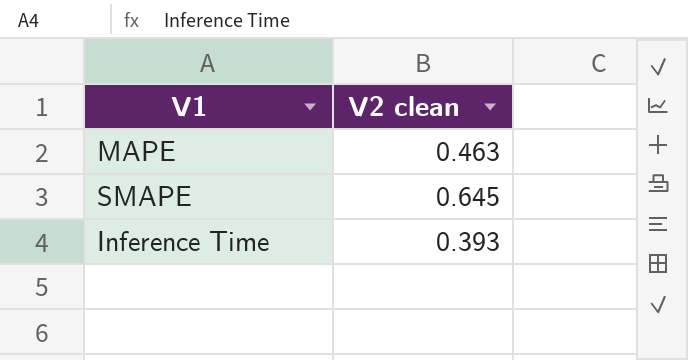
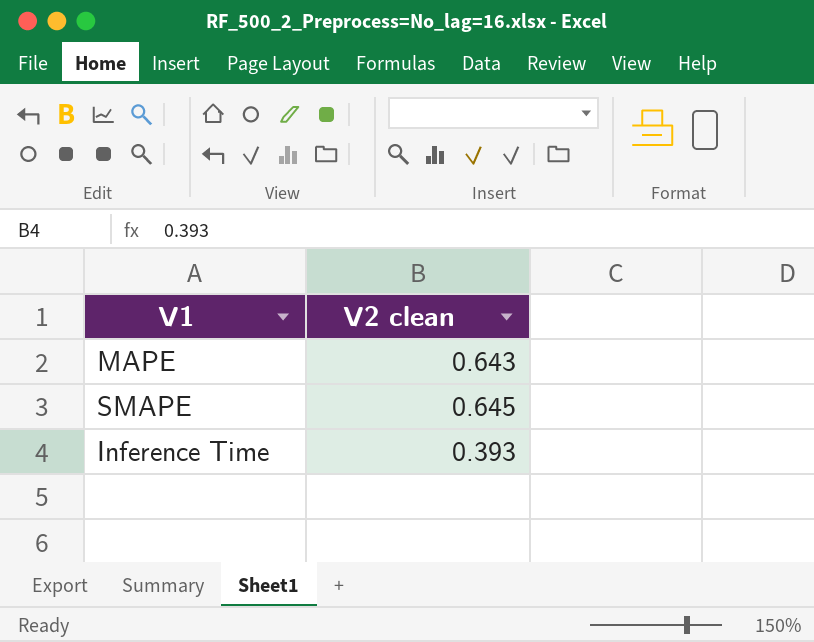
MAPE | V2 clean: 0.463 -> 0.643

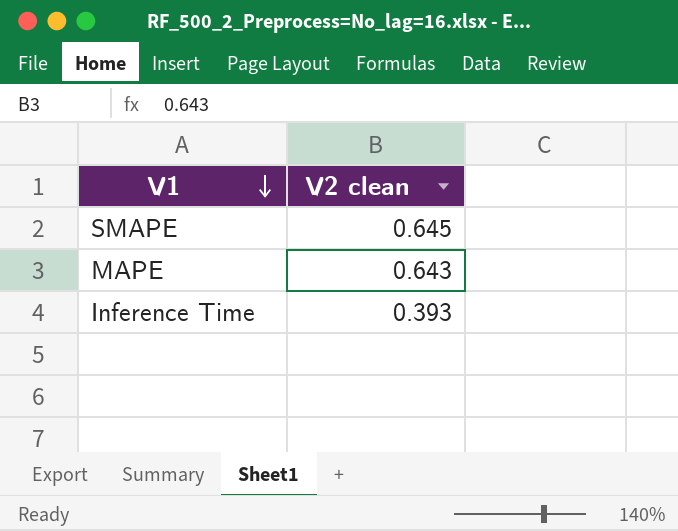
row order: none -> V1 descending

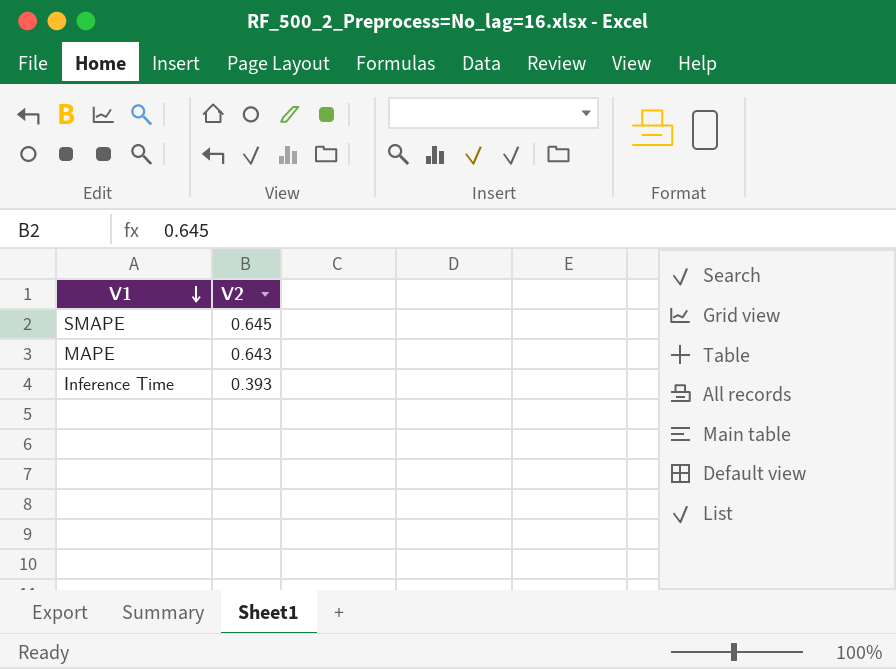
column name: V2 clean -> V2

